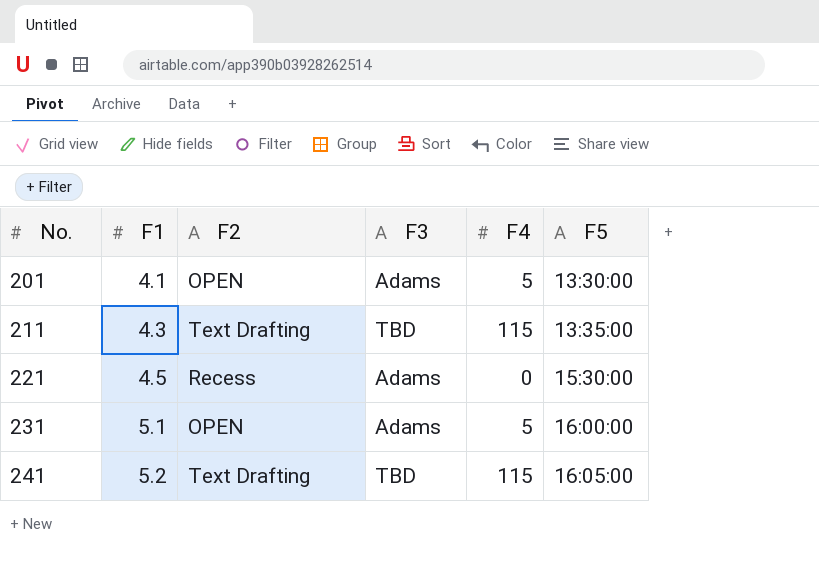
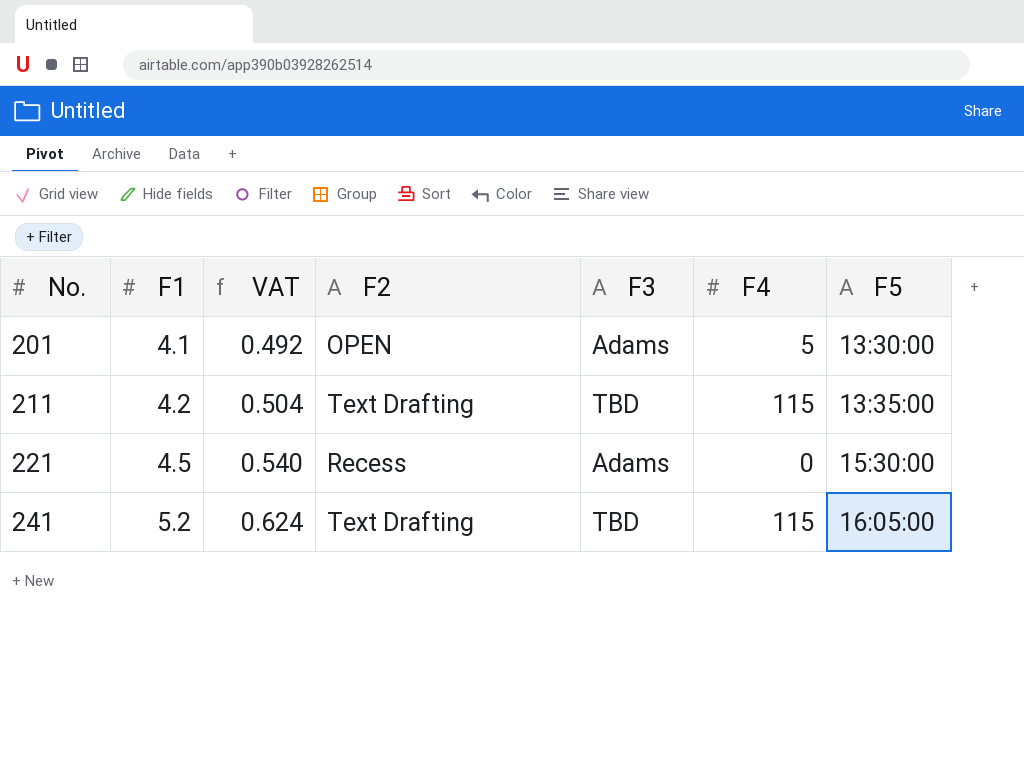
column VAT | formula: none -> [F1] * 0.12
row 231: 5.1 | OPEN | Adams | 5 | 16:00:00 -> none
211 | F1: 4.3 -> 4.2

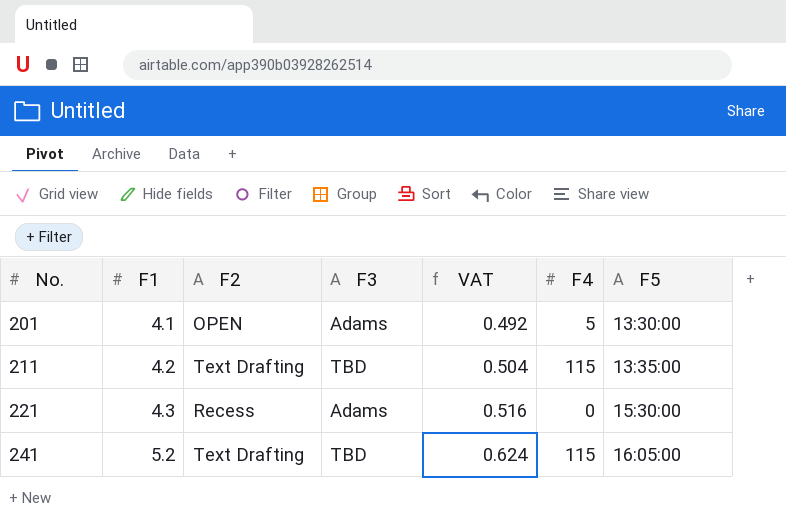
column VAT | position: 3 -> 5
221 | F1: 4.5 -> 4.3
221 | VAT: 0.540 -> 0.516

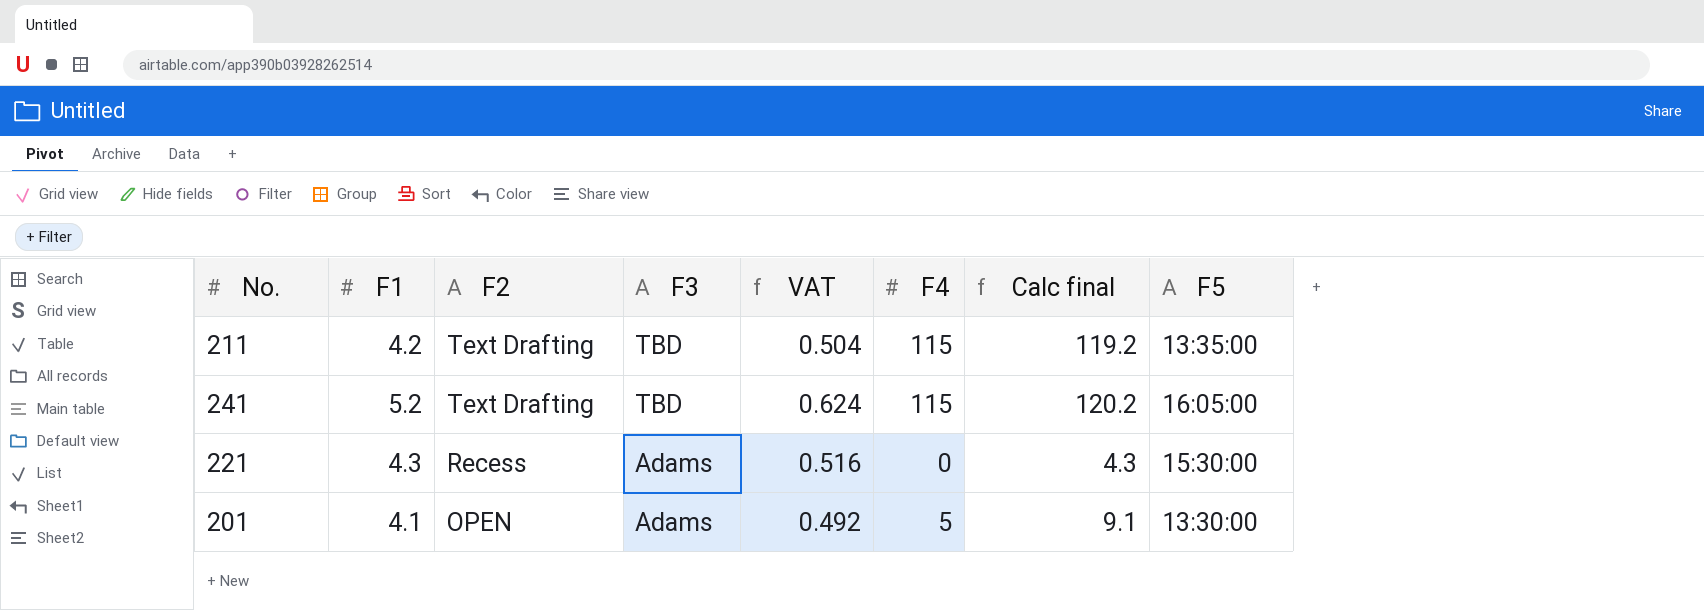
row order: No. ascending -> F2 descending
column Calc final | formula: none -> [F1] + [F4]

